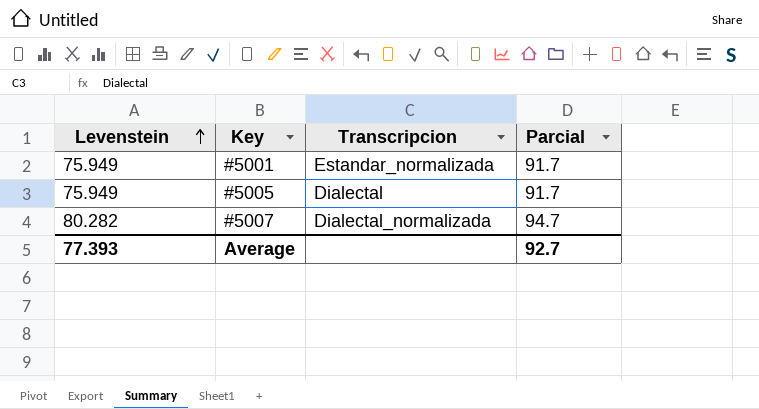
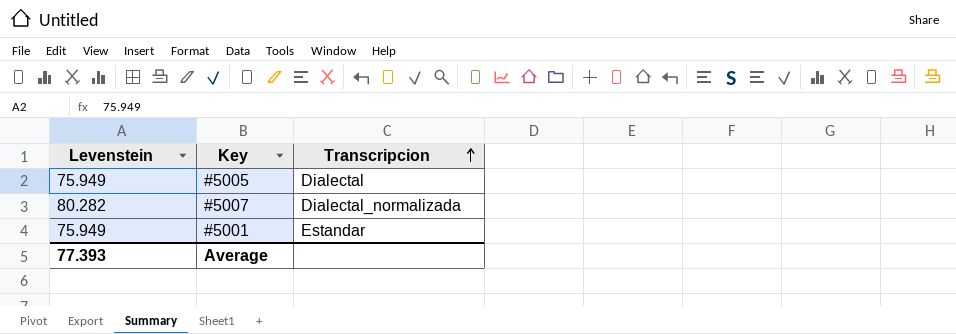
row order: Levenstein ascending -> Transcripcion ascending
column Parcial | position: 4 -> none
#5001 | Transcripcion: Estandar_normalizada -> Estandar

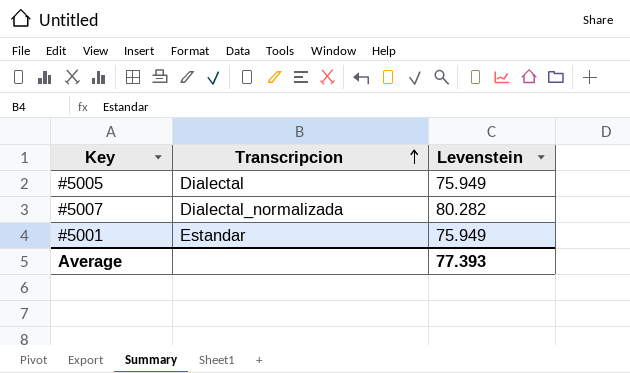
column Levenstein | position: 1 -> 3

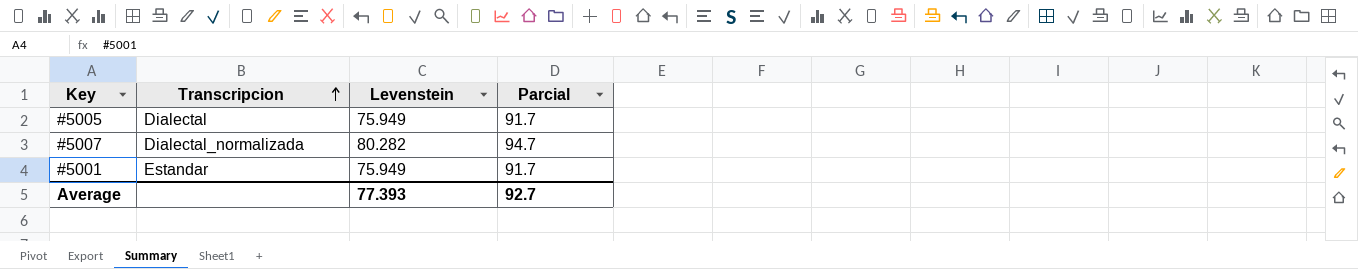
column Parcial | position: none -> 4

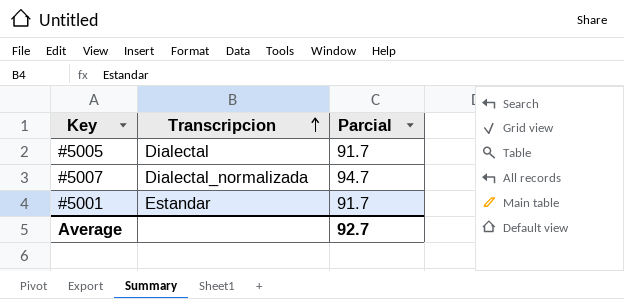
column Levenstein | position: 3 -> none

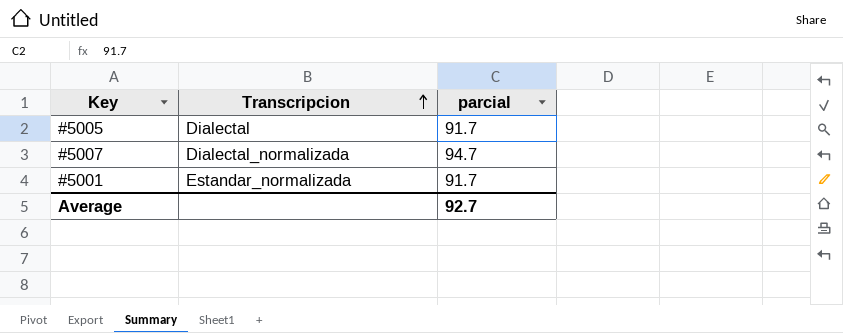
column name: Parcial -> parcial
#5001 | Transcripcion: Estandar -> Estandar_normalizada

